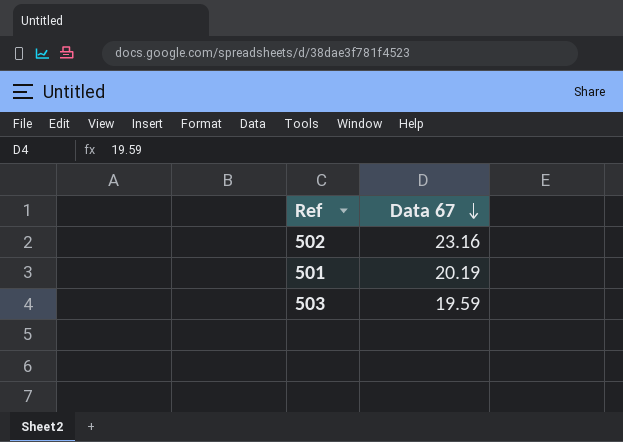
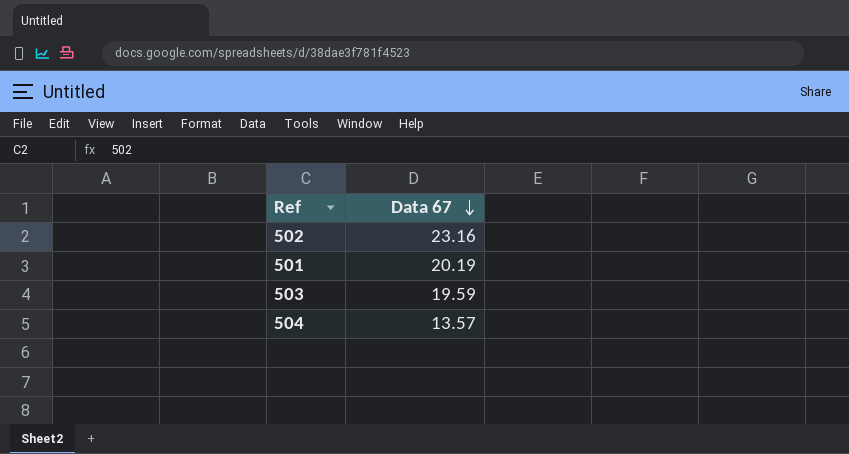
row 504: none -> 13.57

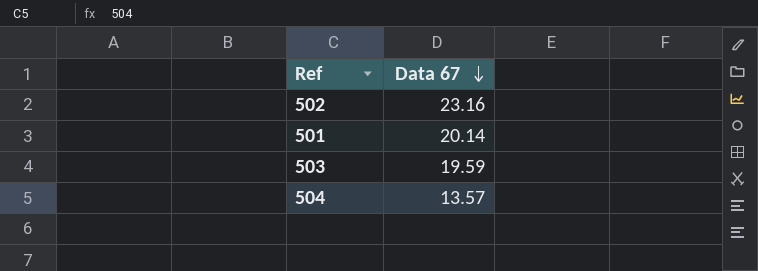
501 | Data 67: 20.19 -> 20.14

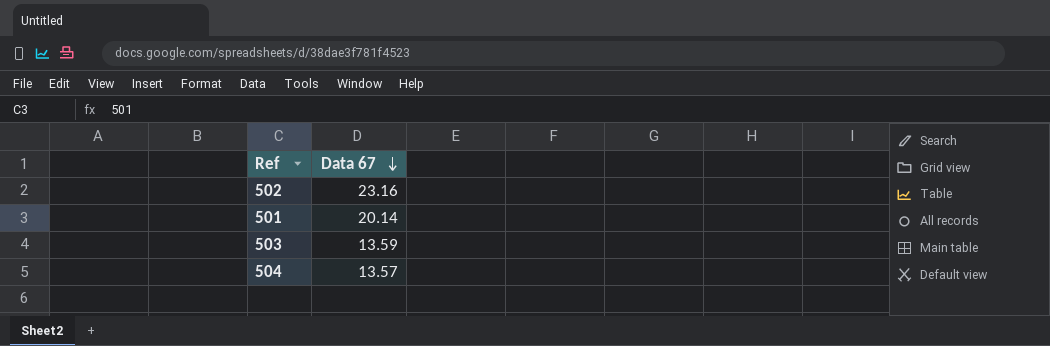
503 | Data 67: 19.59 -> 13.59

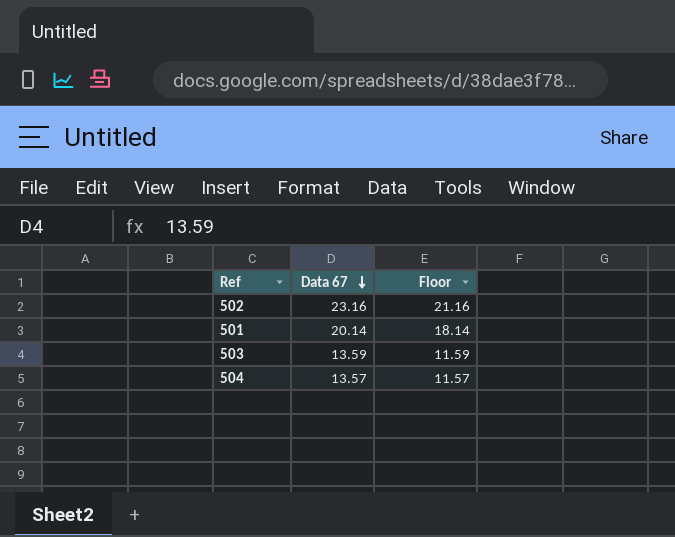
column Floor | formula: none -> [Data 67] - 2

